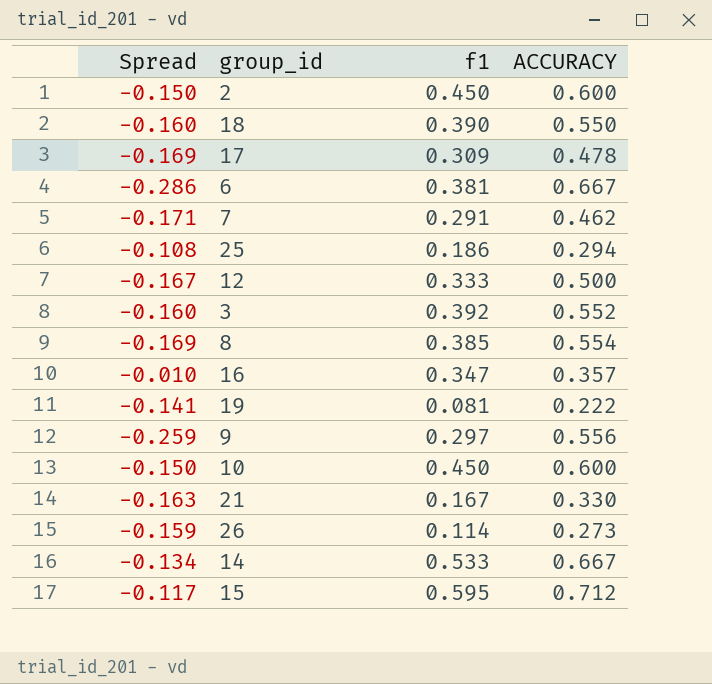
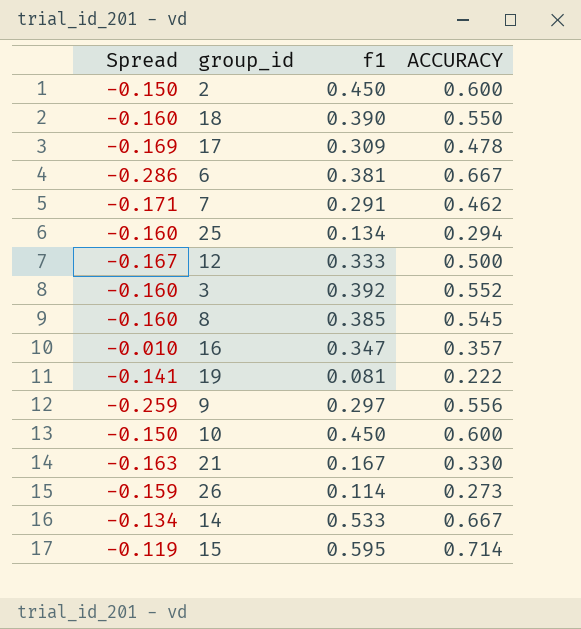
25 | Spread: -0.108 -> -0.160
25 | f1: 0.186 -> 0.134
8 | Spread: -0.169 -> -0.160
8 | ACCURACY: 0.554 -> 0.545
15 | Spread: -0.117 -> -0.119
15 | ACCURACY: 0.712 -> 0.714

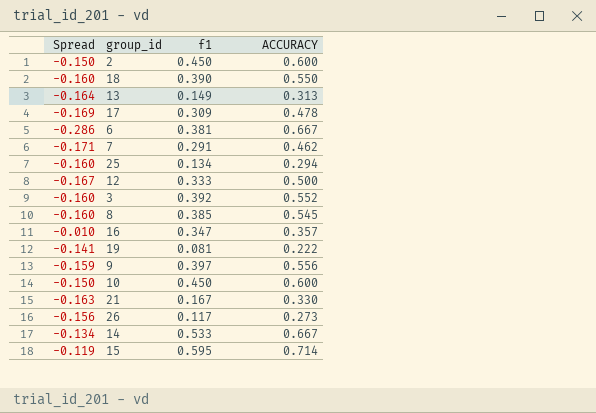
row 13: none -> -0.164 | 0.149 | 0.313
9 | Spread: -0.259 -> -0.159
9 | f1: 0.297 -> 0.397
26 | Spread: -0.159 -> -0.156
26 | f1: 0.114 -> 0.117

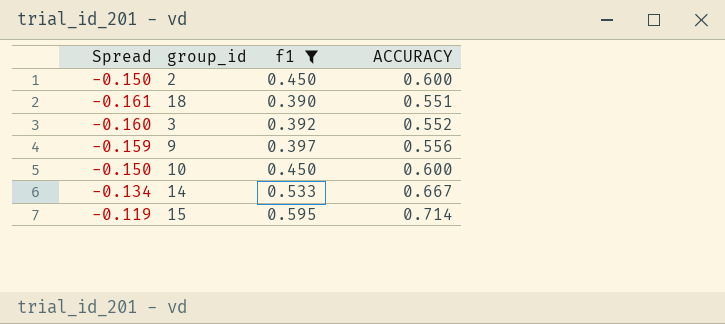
filter: none -> f1 >= 0.390
18 | Spread: -0.160 -> -0.161
18 | ACCURACY: 0.550 -> 0.551

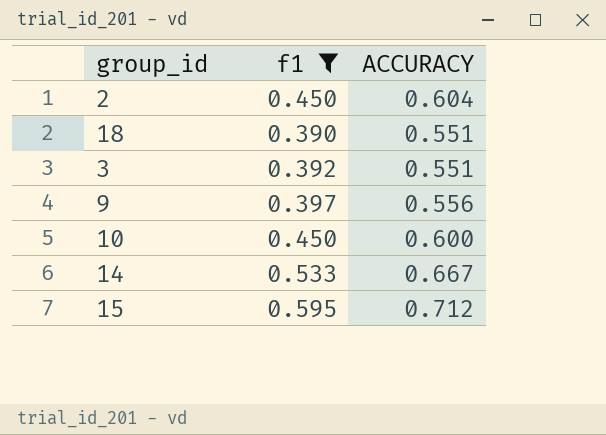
column Spread | formula: [f1] - [ACCURACY] -> none
2 | ACCURACY: 0.600 -> 0.604
3 | ACCURACY: 0.552 -> 0.551
15 | ACCURACY: 0.714 -> 0.712

